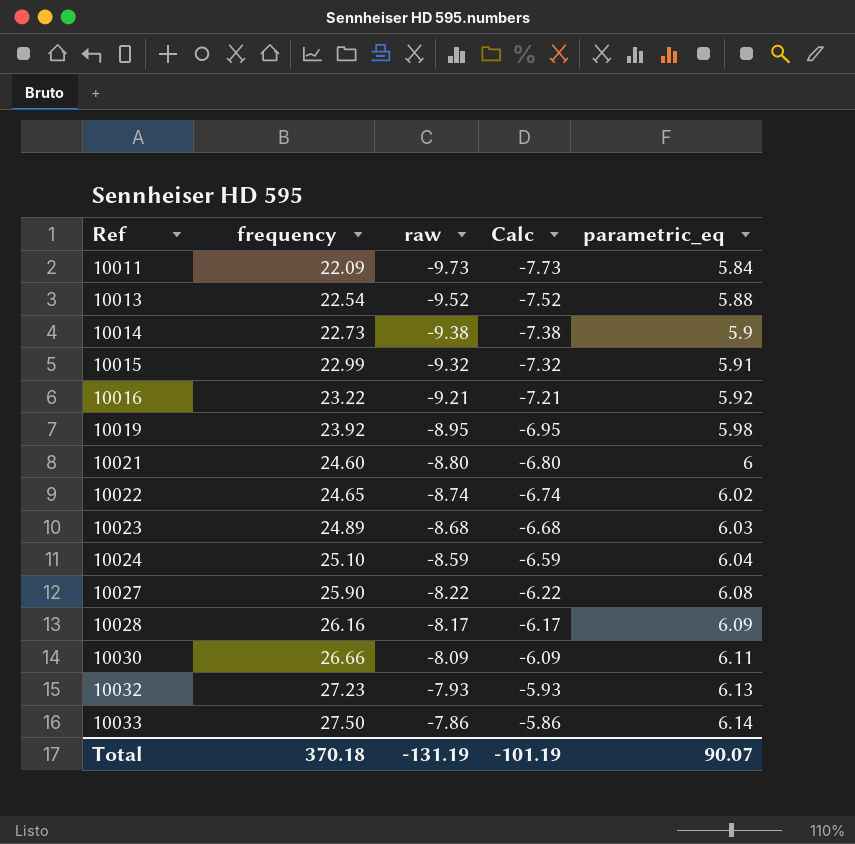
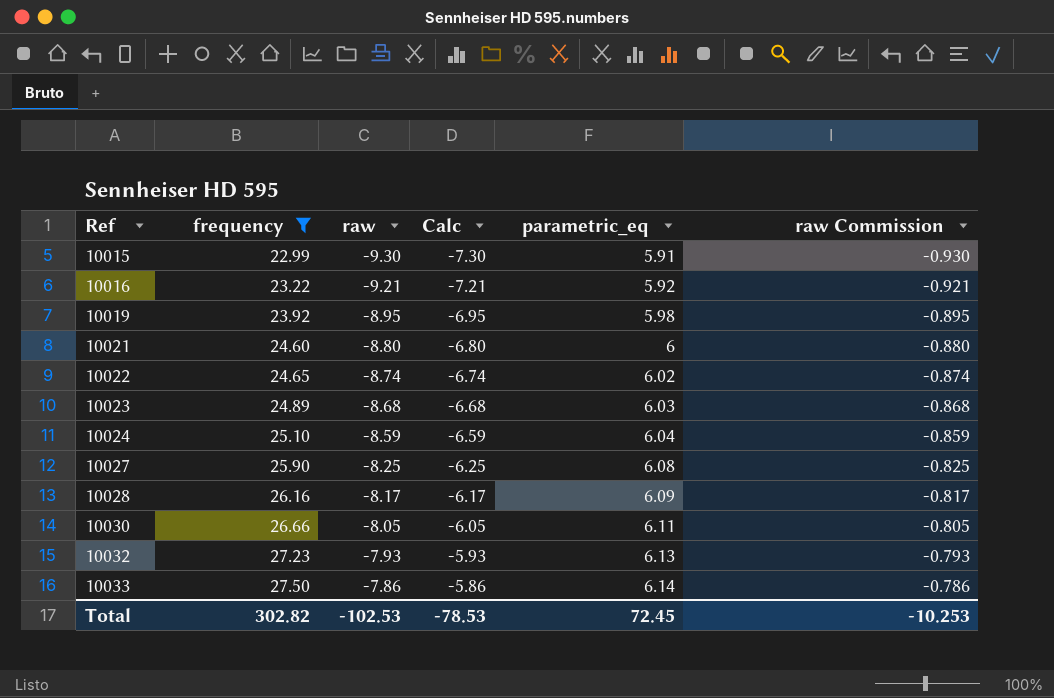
filter: none -> frequency >= 22.99
column raw Commission | formula: none -> [raw] * 0.1
10015 | raw: -9.32 -> -9.30
10015 | Calc: -7.32 -> -7.30
10027 | raw: -8.22 -> -8.25
10027 | Calc: -6.22 -> -6.25
10030 | raw: -8.09 -> -8.05
10030 | Calc: -6.09 -> -6.05
Total | frequency: 370.18 -> 302.82
Total | raw: -131.19 -> -102.53
Total | Calc: -101.19 -> -78.53
Total | parametric_eq: 90.07 -> 72.45

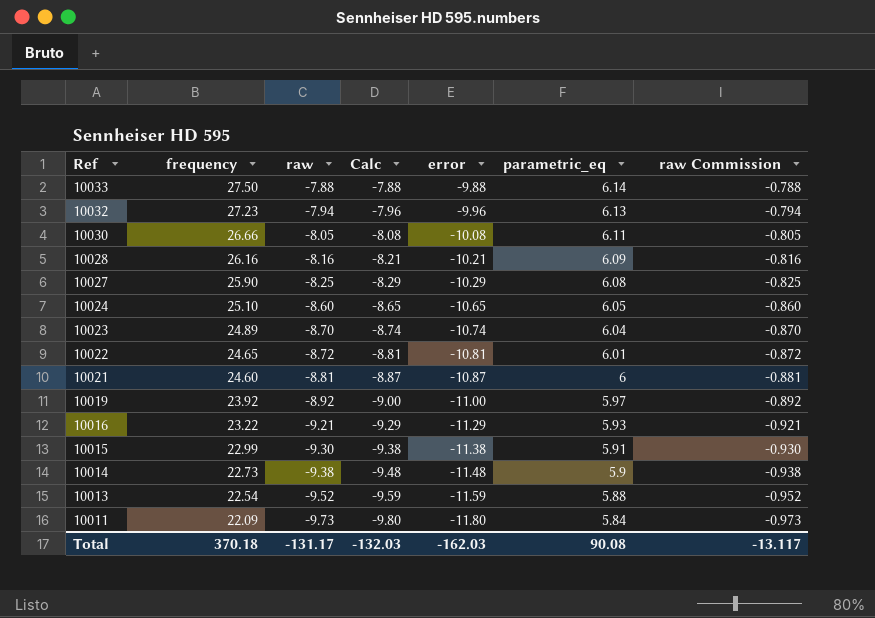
filter: frequency >= 22.99 -> none
row order: Ref ascending -> Ref descending
column Calc | formula: [raw] + 2 -> [error] + 2
column error | position: none -> 5
10033 | raw: -7.86 -> -7.88
10033 | raw Commission: -0.786 -> -0.788
10032 | raw: -7.93 -> -7.94
10032 | raw Commission: -0.793 -> -0.794
10028 | raw: -8.17 -> -8.16
10028 | raw Commission: -0.817 -> -0.816
10024 | raw: -8.59 -> -8.60
10024 | parametric_eq: 6.04 -> 6.05
10024 | raw Commission: -0.859 -> -0.860
10023 | raw: -8.68 -> -8.70
10023 | parametric_eq: 6.03 -> 6.04
10023 | raw Commission: -0.868 -> -0.870
10022 | raw: -8.74 -> -8.72
10022 | parametric_eq: 6.02 -> 6.01
10022 | raw Commission: -0.874 -> -0.872
10021 | raw: -8.80 -> -8.81
10021 | raw Commission: -0.880 -> -0.881
10019 | raw: -8.95 -> -8.92
10019 | parametric_eq: 5.98 -> 5.97
10019 | raw Commission: -0.895 -> -0.892
10016 | parametric_eq: 5.92 -> 5.93
Total | frequency: 302.82 -> 370.18
Total | raw: -102.53 -> -131.17
Total | Calc: -78.53 -> -132.03
Total | parametric_eq: 72.45 -> 90.08
Total | raw Commission: -10.253 -> -13.117

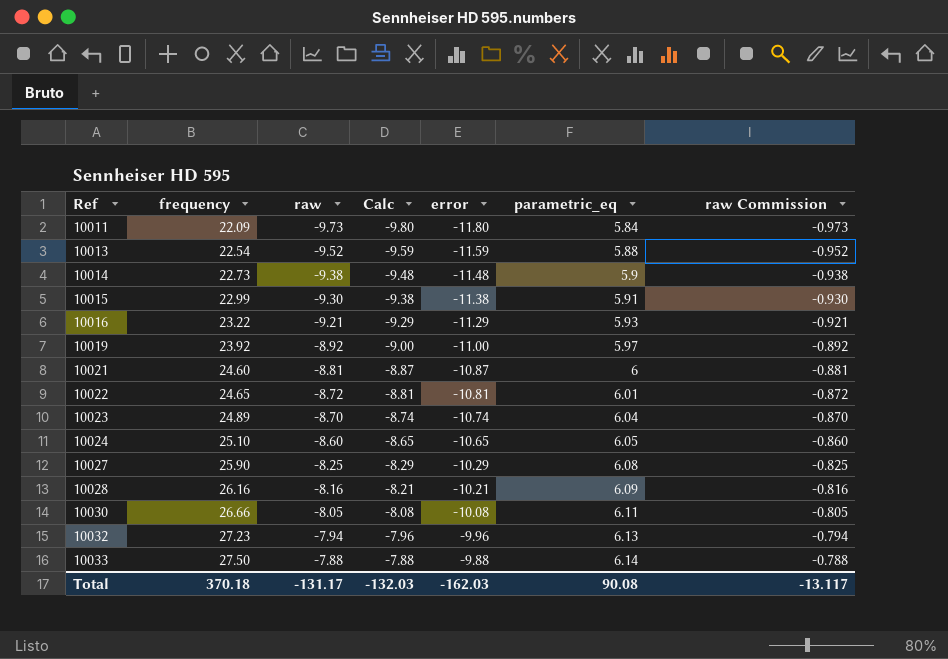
row order: Ref descending -> Ref ascending

